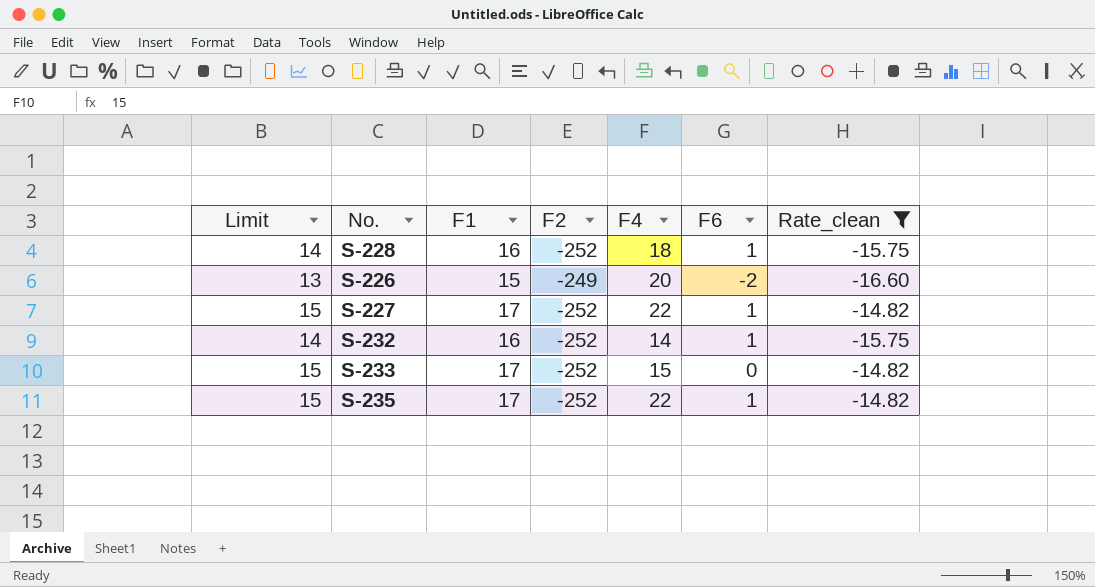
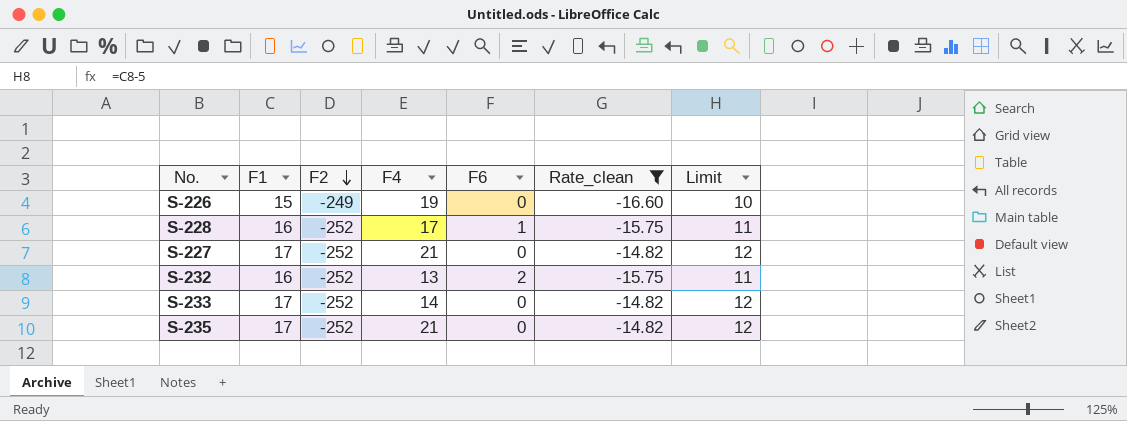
row order: none -> F2 descending
column Limit | formula: [F1] - 2 -> [F1] - 5
column Limit | position: 1 -> 7
S-226 | F4: 20 -> 19
S-226 | F6: -2 -> 0
S-228 | F4: 18 -> 17
S-227 | F4: 22 -> 21
S-227 | F6: 1 -> 0
S-232 | F4: 14 -> 13
S-232 | F6: 1 -> 2
S-233 | F4: 15 -> 14
S-235 | F4: 22 -> 21
S-235 | F6: 1 -> 0

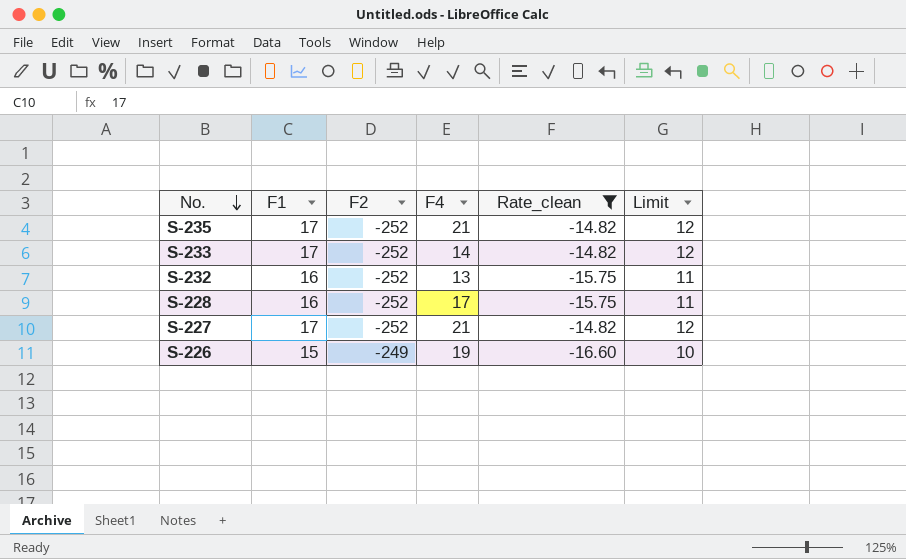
row order: F2 descending -> No. descending
column F6 | position: 5 -> none

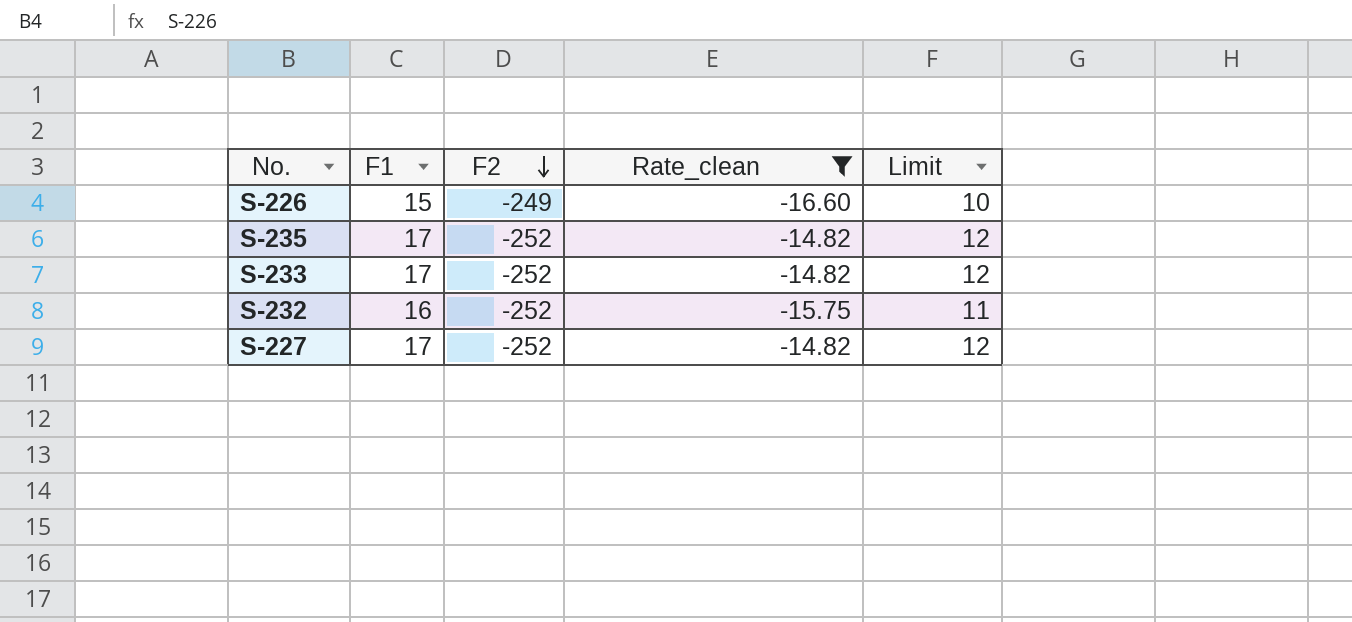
row order: No. descending -> F2 descending
column F4 | position: 4 -> none
row S-228: 16 | -252 | 17 | -15.75 | 11 -> none

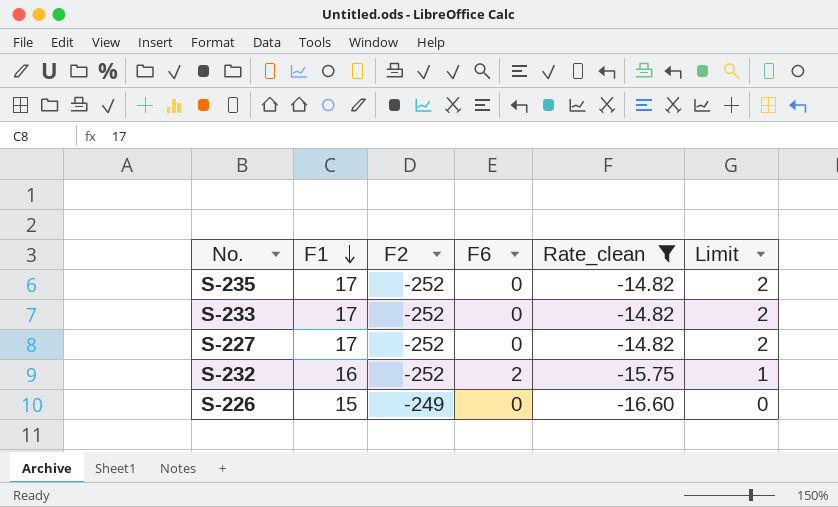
row order: F2 descending -> F1 descending
column F6 | position: none -> 4
column Limit | formula: [F1] - 5 -> [F1] - 15

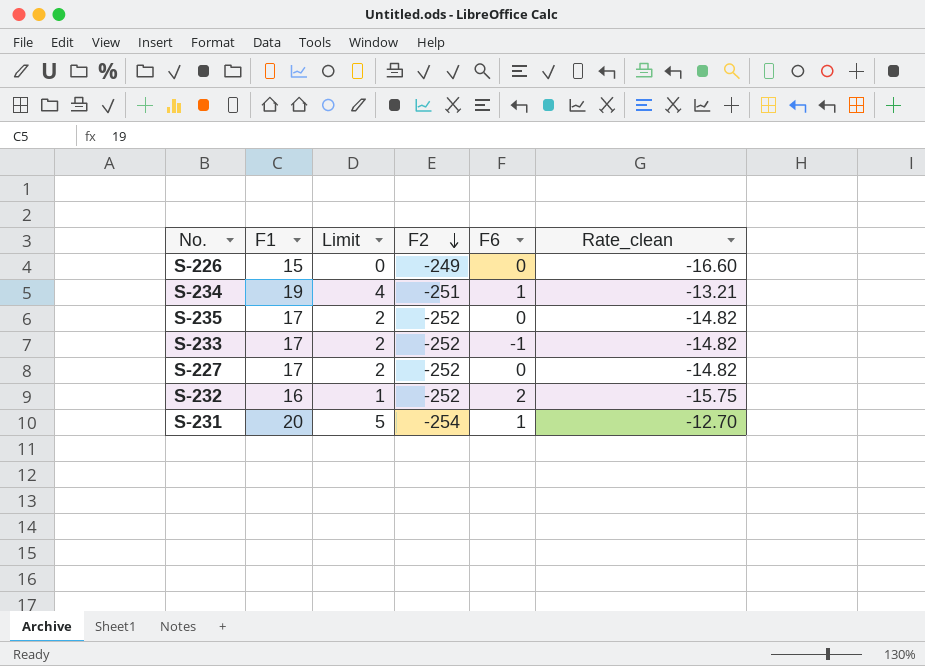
filter: Rate_clean <= -14.82 -> none
row order: F1 descending -> F2 descending
column Limit | position: 6 -> 3
S-233 | F6: 0 -> -1

